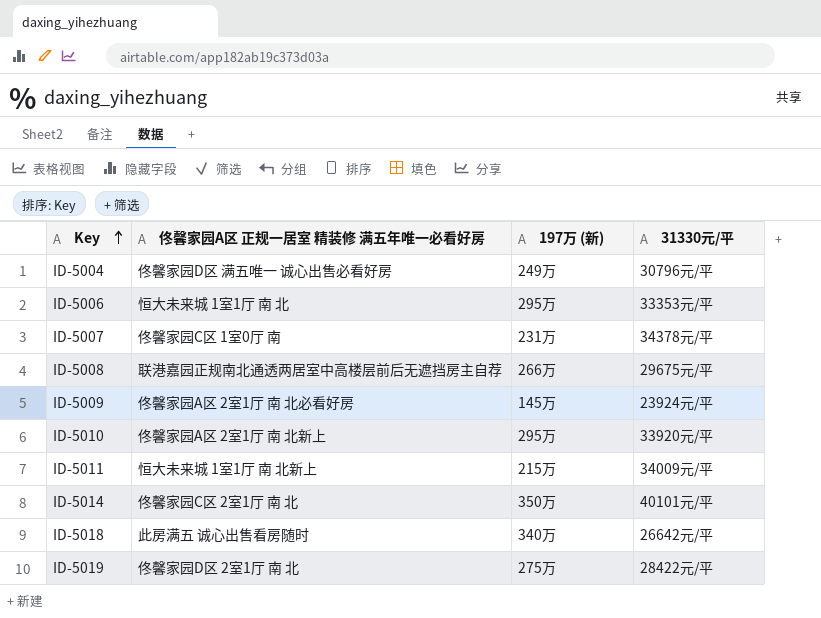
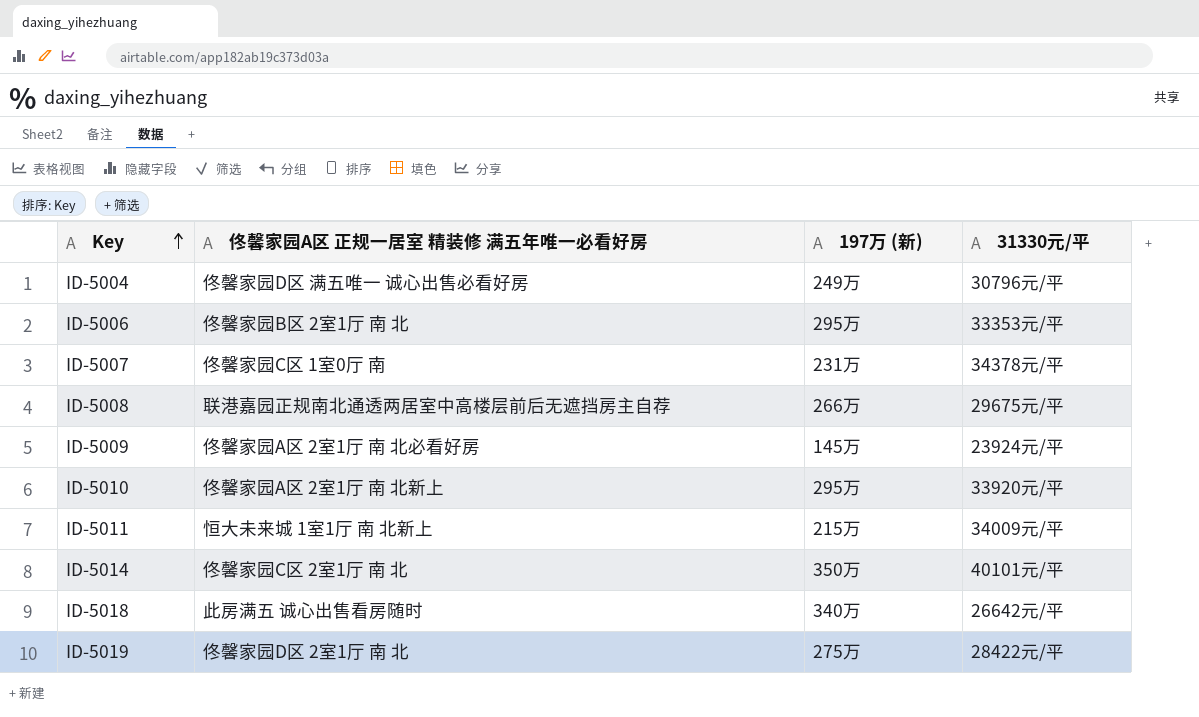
ID-5006 | 佟馨家园A区 正规一居室 精装修 满五年唯一必看好房: 恒大未来城 1室1厅 南 北 -> 佟馨家园B区 2室1厅 南 北

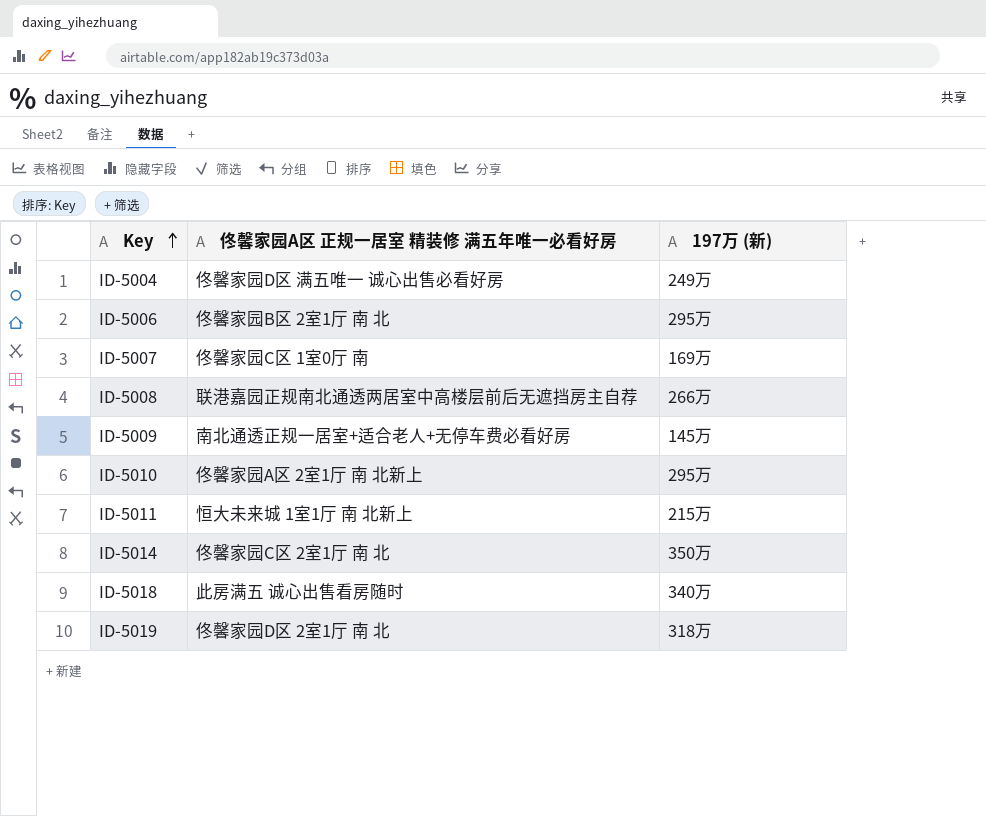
column 31330元/平 | position: 4 -> none
ID-5007 | 197万 (新): 231万 -> 169万
ID-5009 | 佟馨家园A区 正规一居室 精装修 满五年唯一必看好房: 佟馨家园A区 2室1厅 南 北必看好房 -> 南北通透正规一居室+适合老人+无停车费必看好房
ID-5019 | 197万 (新): 275万 -> 318万

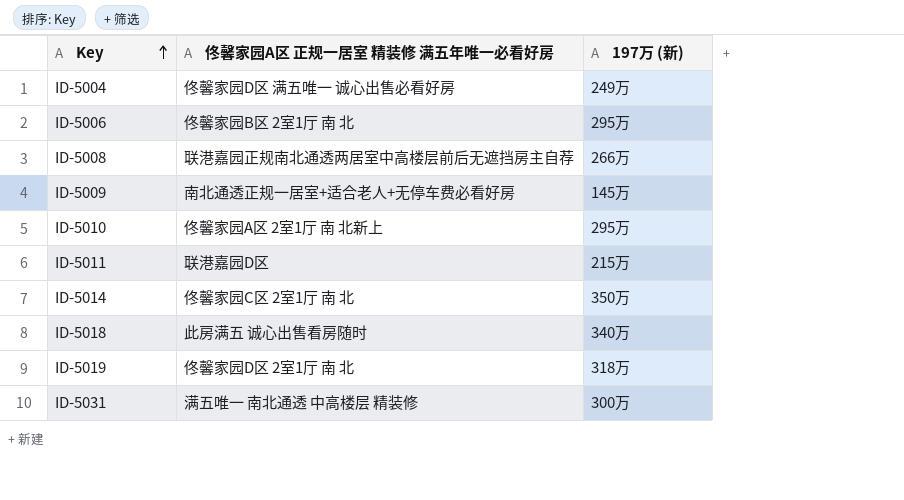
row ID-5007: 佟馨家园C区 1室0厅 南 | 169万 -> none
ID-5011 | 佟馨家园A区 正规一居室 精装修 满五年唯一必看好房: 恒大未来城 1室1厅 南 北新上 -> 联港嘉园D区
row ID-5031: none -> 满五唯一 南北通透 中高楼层 精装修 | 300万

